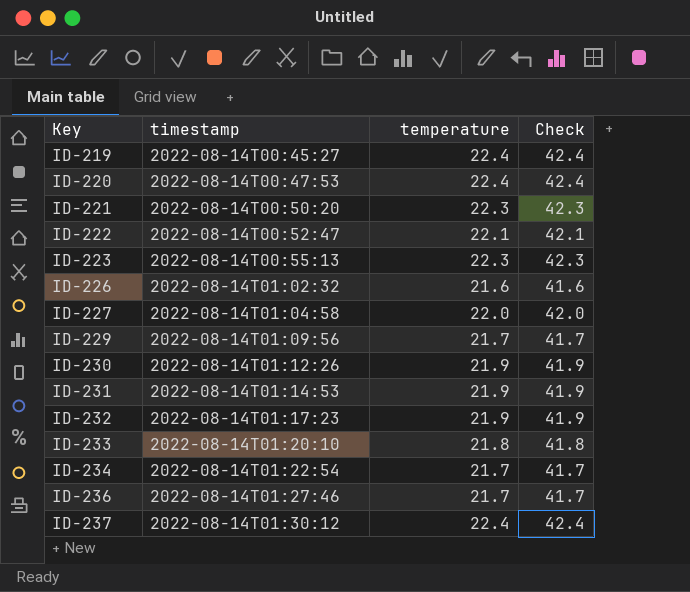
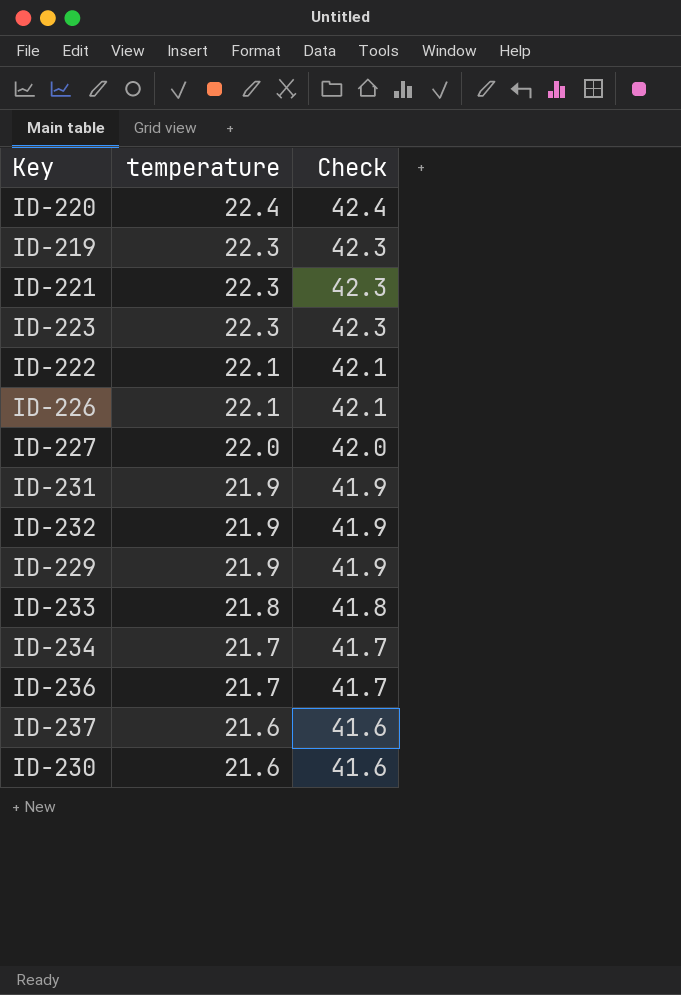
row order: Key ascending -> temperature descending
column timestamp | position: 2 -> none
ID-219 | temperature: 22.4 -> 22.3
ID-219 | Check: 42.4 -> 42.3
ID-226 | temperature: 21.6 -> 22.1
ID-226 | Check: 41.6 -> 42.1
ID-229 | temperature: 21.7 -> 21.9
ID-229 | Check: 41.7 -> 41.9
ID-237 | temperature: 22.4 -> 21.6
ID-237 | Check: 42.4 -> 41.6
ID-230 | temperature: 21.9 -> 21.6
ID-230 | Check: 41.9 -> 41.6

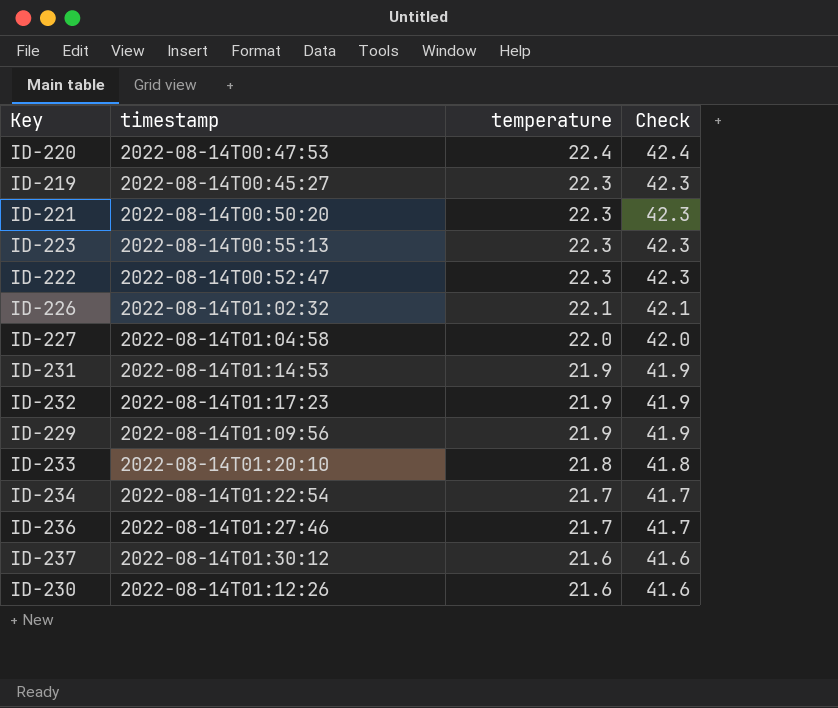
column timestamp | position: none -> 2
ID-222 | temperature: 22.1 -> 22.3
ID-222 | Check: 42.1 -> 42.3

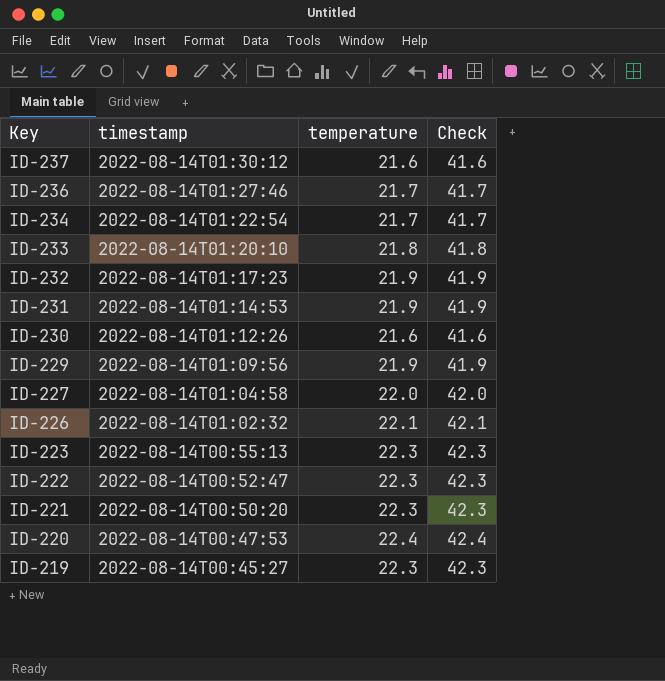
row order: temperature descending -> Key descending

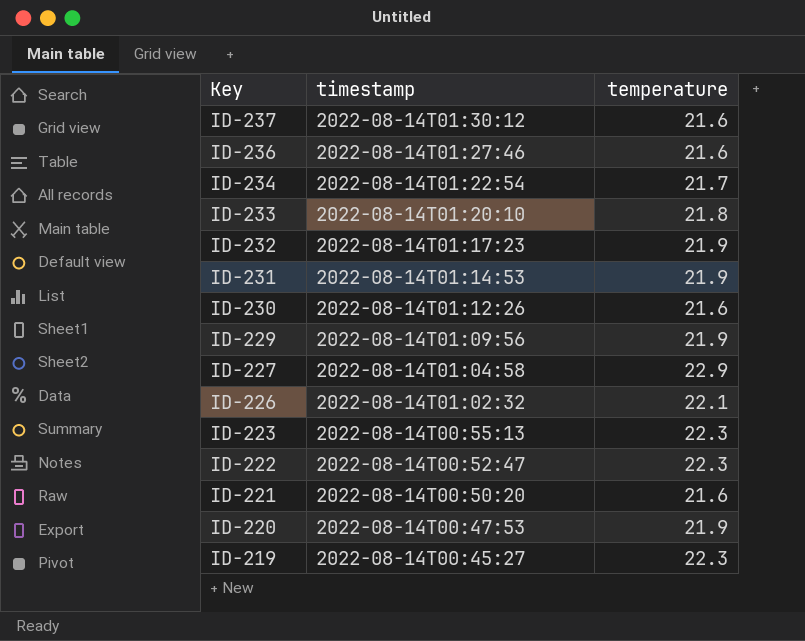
column Check | formula: [temperature] + 20 -> none
ID-236 | temperature: 21.7 -> 21.6
ID-227 | temperature: 22.0 -> 22.9
ID-221 | temperature: 22.3 -> 21.6
ID-220 | temperature: 22.4 -> 21.9

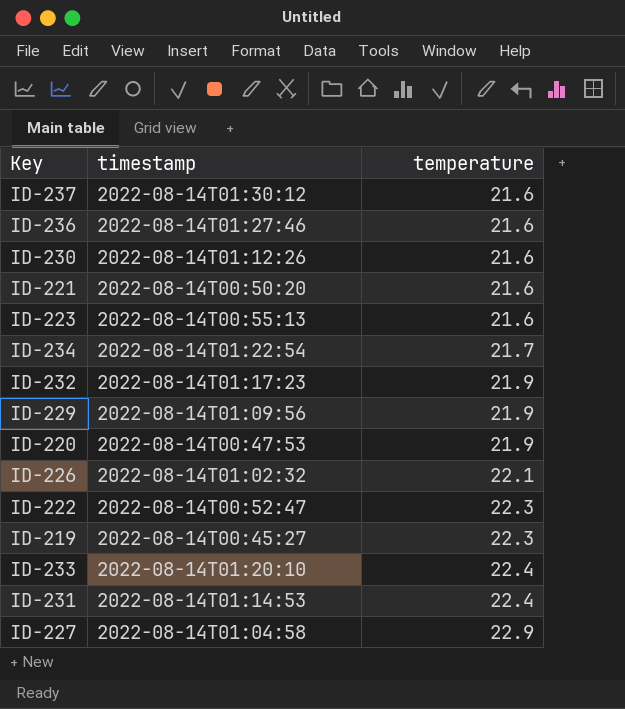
row order: Key descending -> temperature ascending
ID-223 | temperature: 22.3 -> 21.6
ID-233 | temperature: 21.8 -> 22.4
ID-231 | temperature: 21.9 -> 22.4

